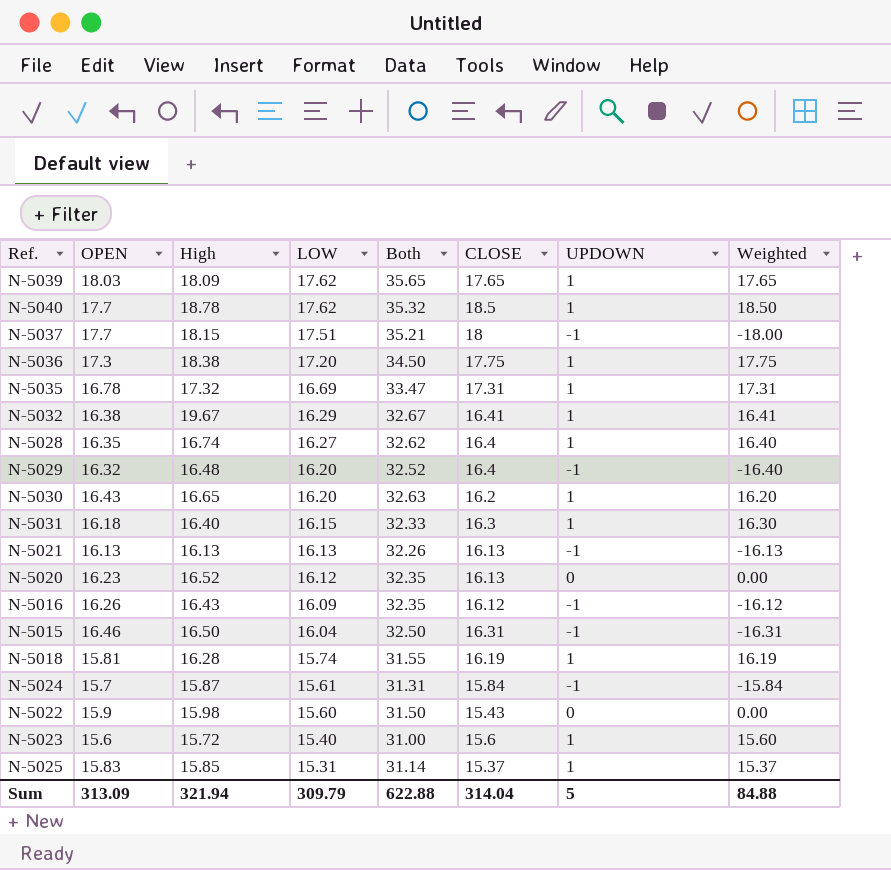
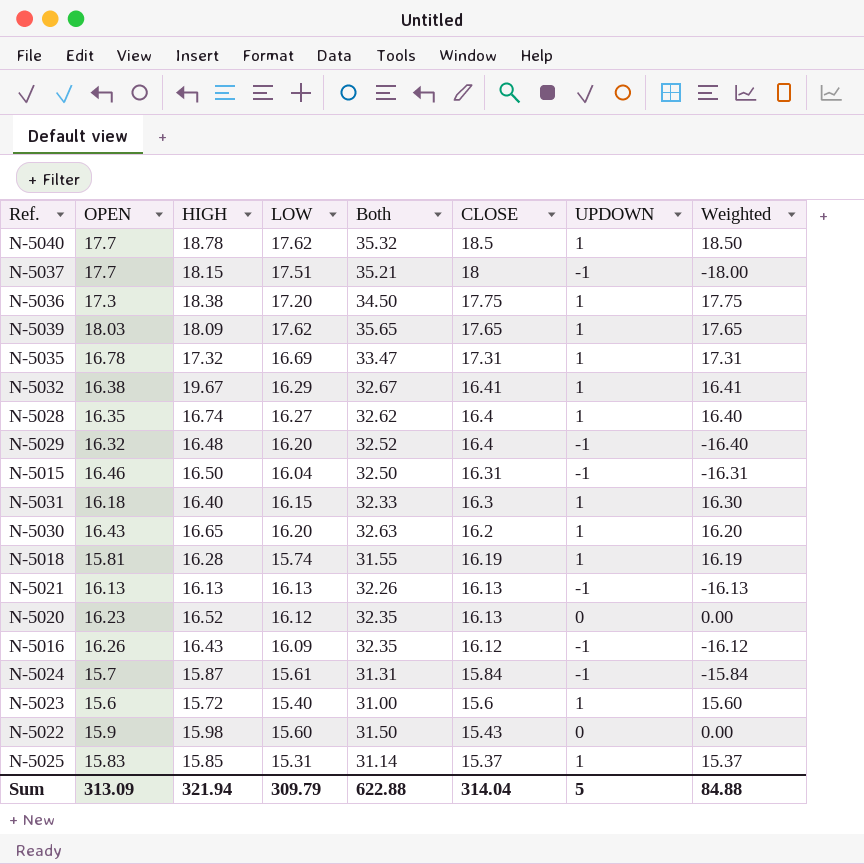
row order: LOW descending -> CLOSE descending
column name: High -> HIGH

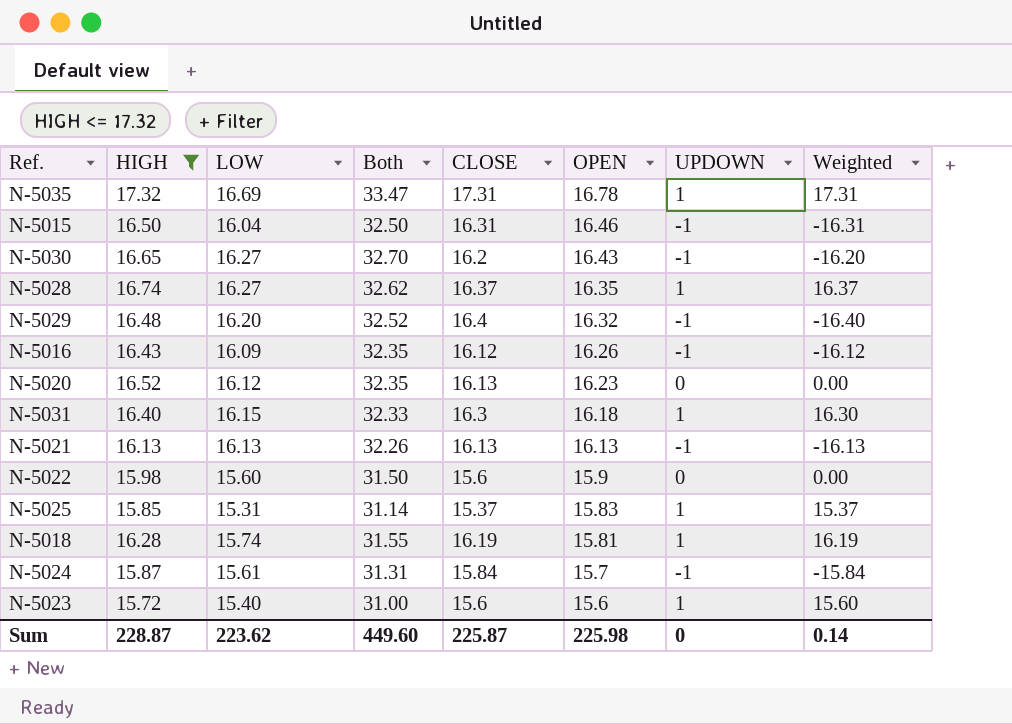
filter: none -> HIGH <= 17.32
row order: CLOSE descending -> OPEN descending
column OPEN | position: 2 -> 6
N-5030 | LOW: 16.20 -> 16.27
N-5030 | Both: 32.63 -> 32.70
N-5030 | UPDOWN: 1 -> -1
N-5030 | Weighted: 16.20 -> -16.20
N-5028 | CLOSE: 16.4 -> 16.37
N-5028 | Weighted: 16.40 -> 16.37
N-5022 | CLOSE: 15.43 -> 15.6
Sum | HIGH: 321.94 -> 228.87
Sum | LOW: 309.79 -> 223.62
Sum | Both: 622.88 -> 449.60
Sum | CLOSE: 314.04 -> 225.87
Sum | OPEN: 313.09 -> 225.98
Sum | UPDOWN: 5 -> 0
Sum | Weighted: 84.88 -> 0.14

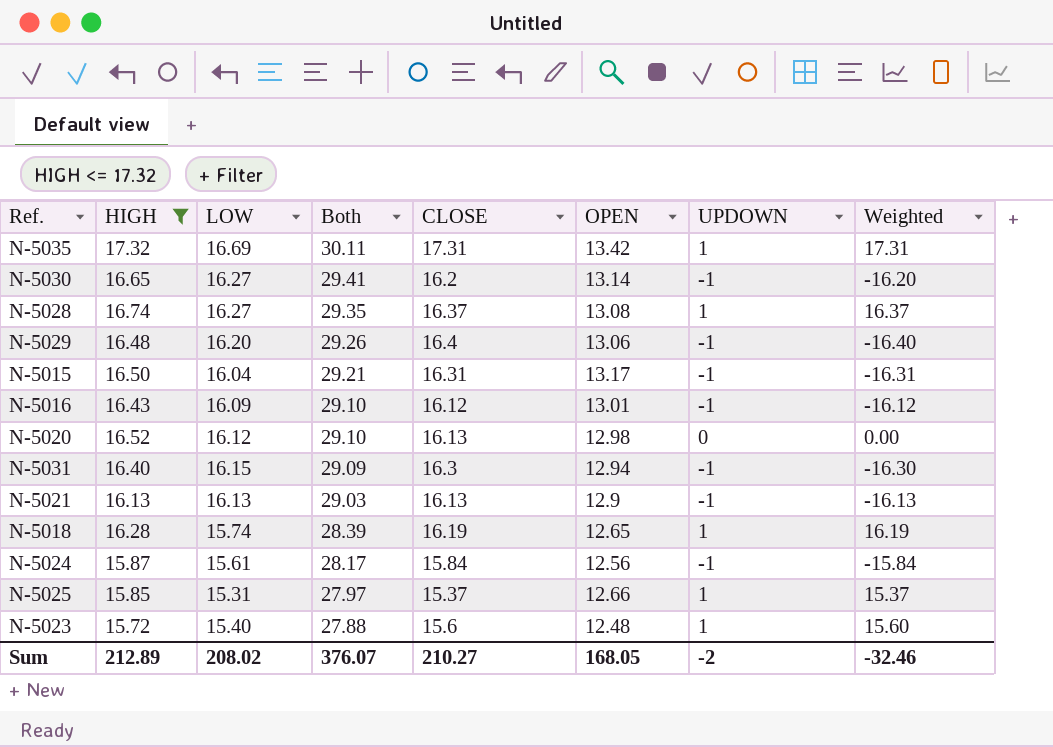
row order: OPEN descending -> Both descending
row N-5022: 15.98 | 15.60 | 31.50 | 15.6 | 15.9 | 0 | 0.00 -> none
N-5035 | Both: 33.47 -> 30.11
N-5035 | OPEN: 16.78 -> 13.42
N-5030 | Both: 32.70 -> 29.41
N-5030 | OPEN: 16.43 -> 13.14
N-5028 | Both: 32.62 -> 29.35
N-5028 | OPEN: 16.35 -> 13.08
N-5029 | Both: 32.52 -> 29.26
N-5029 | OPEN: 16.32 -> 13.06
N-5015 | Both: 32.50 -> 29.21
N-5015 | OPEN: 16.46 -> 13.17
N-5016 | Both: 32.35 -> 29.10
N-5016 | OPEN: 16.26 -> 13.01
N-5020 | Both: 32.35 -> 29.10
N-5020 | OPEN: 16.23 -> 12.98
N-5031 | Both: 32.33 -> 29.09
N-5031 | OPEN: 16.18 -> 12.94
N-5031 | UPDOWN: 1 -> -1
N-5031 | Weighted: 16.30 -> -16.30
N-5021 | Both: 32.26 -> 29.03
N-5021 | OPEN: 16.13 -> 12.9
N-5018 | Both: 31.55 -> 28.39
N-5018 | OPEN: 15.81 -> 12.65
N-5024 | Both: 31.31 -> 28.17
N-5024 | OPEN: 15.7 -> 12.56
N-5025 | Both: 31.14 -> 27.97
N-5025 | OPEN: 15.83 -> 12.66
N-5023 | Both: 31.00 -> 27.88
N-5023 | OPEN: 15.6 -> 12.48
Sum | HIGH: 228.87 -> 212.89
Sum | LOW: 223.62 -> 208.02
Sum | Both: 449.60 -> 376.07
Sum | CLOSE: 225.87 -> 210.27
Sum | OPEN: 225.98 -> 168.05
Sum | UPDOWN: 0 -> -2
Sum | Weighted: 0.14 -> -32.46

